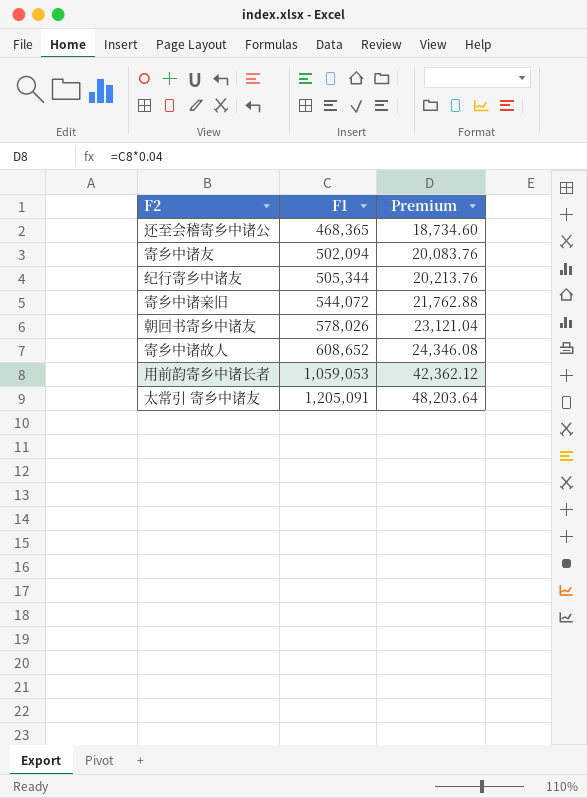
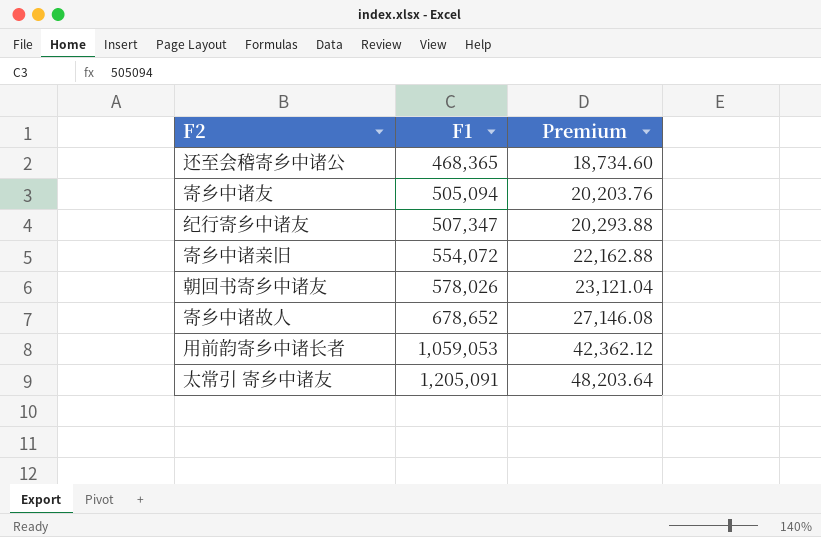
寄乡中诸友 | F1: 502,094 -> 505,094
寄乡中诸友 | Premium: 20,083.76 -> 20,203.76
纪行寄乡中诸友 | F1: 505,344 -> 507,347
纪行寄乡中诸友 | Premium: 20,213.76 -> 20,293.88
寄乡中诸亲旧 | F1: 544,072 -> 554,072
寄乡中诸亲旧 | Premium: 21,762.88 -> 22,162.88
寄乡中诸故人 | F1: 608,652 -> 678,652
寄乡中诸故人 | Premium: 24,346.08 -> 27,146.08

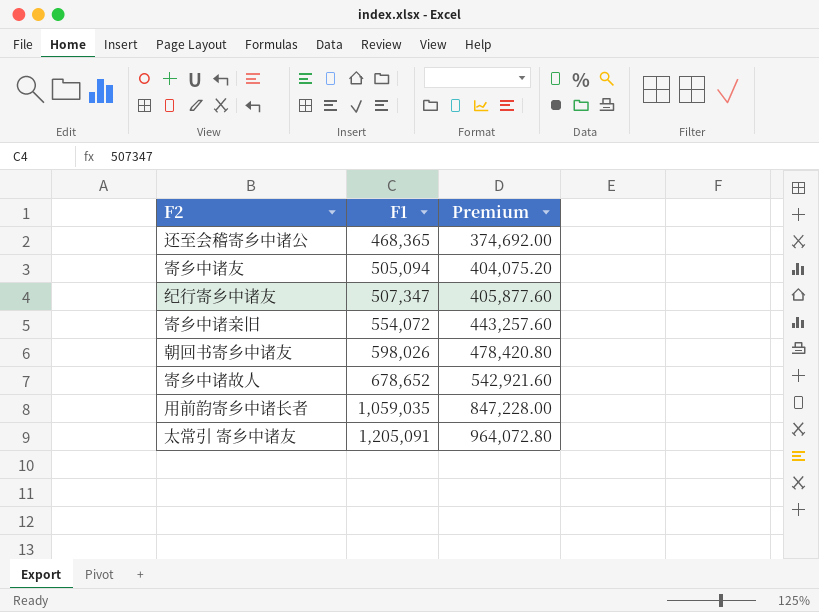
column Premium | formula: [F1] * 0.04 -> [F1] * 0.8
朝回书寄乡中诸友 | F1: 578,026 -> 598,026
用前韵寄乡中诸长者 | F1: 1,059,053 -> 1,059,035

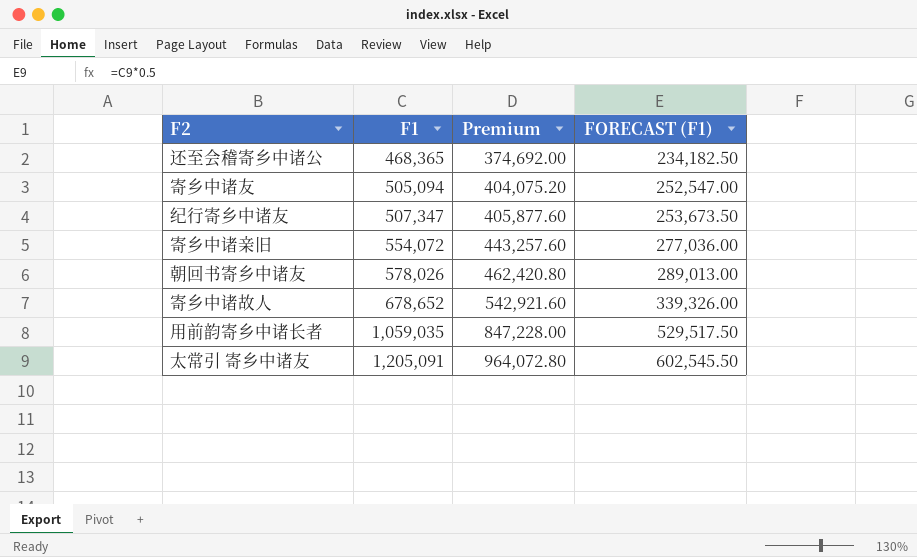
column FORECAST (F1) | formula: none -> [F1] * 0.5
朝回书寄乡中诸友 | F1: 598,026 -> 578,026
朝回书寄乡中诸友 | Premium: 478,420.80 -> 462,420.80

